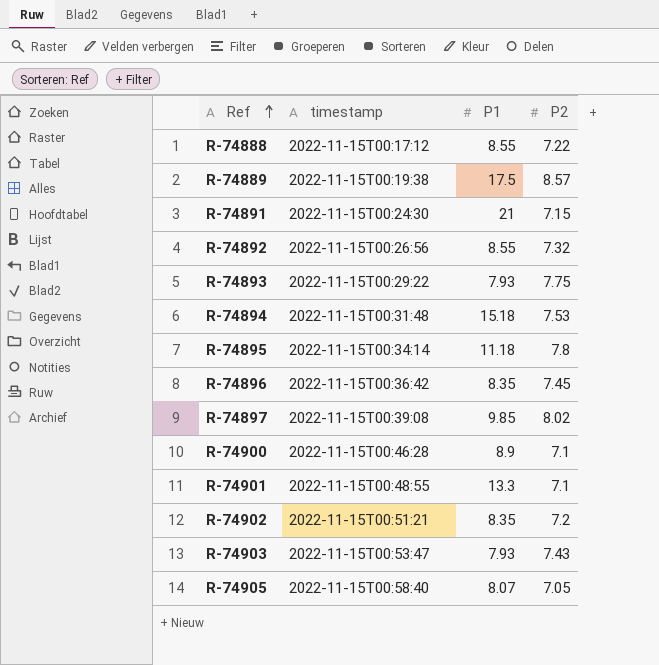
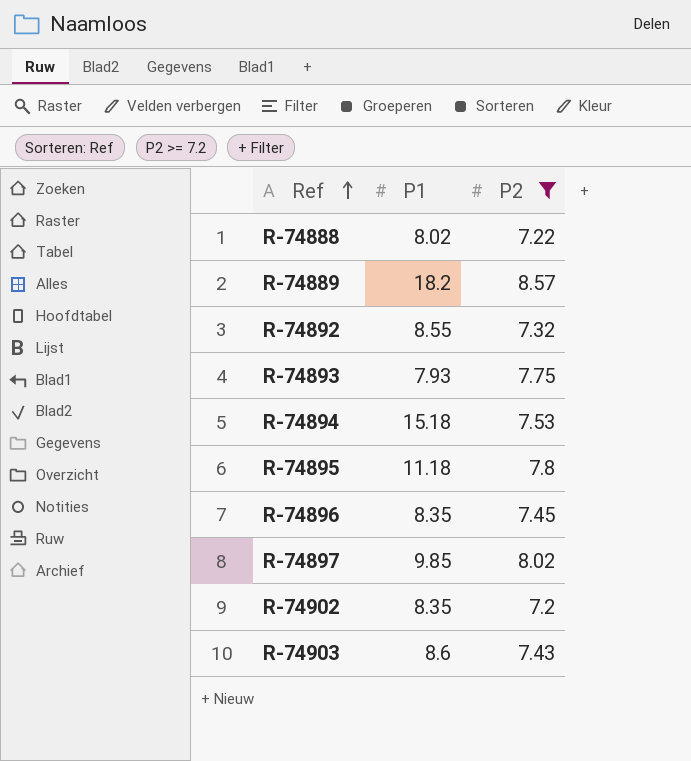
filter: none -> P2 >= 7.2
column timestamp | position: 2 -> none
R-74888 | P1: 8.55 -> 8.02
R-74889 | P1: 17.5 -> 18.2
R-74903 | P1: 7.93 -> 8.6

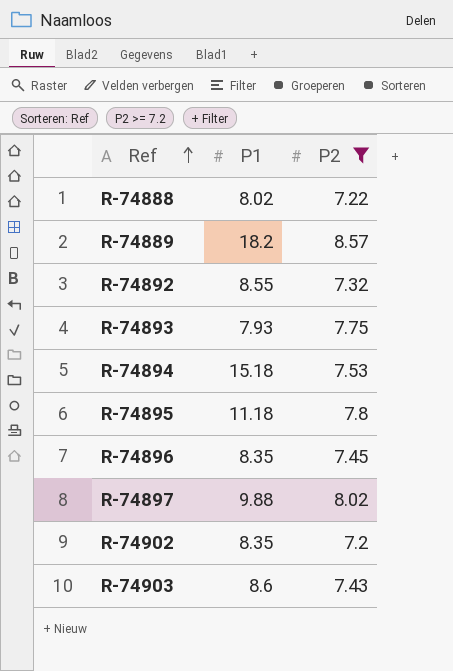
R-74897 | P1: 9.85 -> 9.88

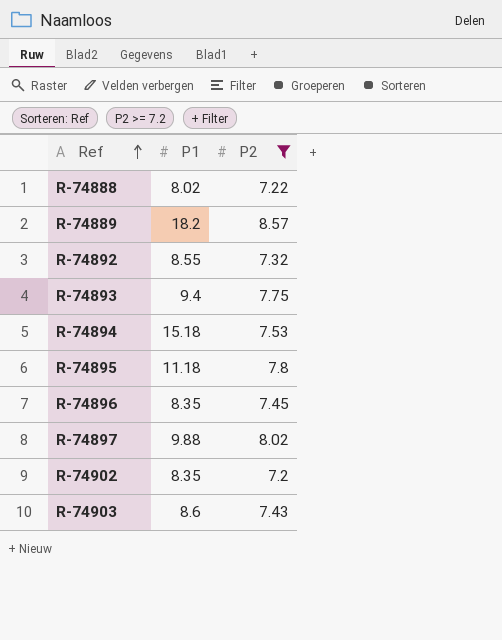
R-74893 | P1: 7.93 -> 9.4

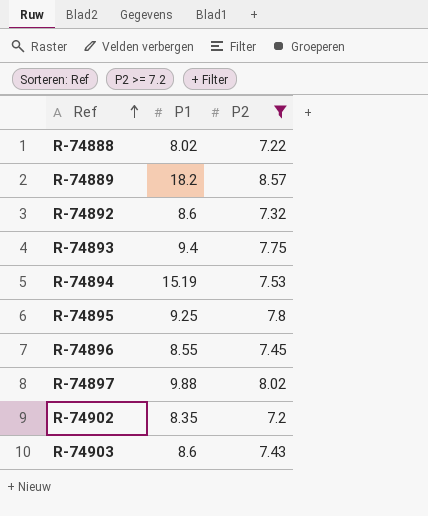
R-74892 | P1: 8.55 -> 8.6
R-74894 | P1: 15.18 -> 15.19
R-74895 | P1: 11.18 -> 9.25
R-74896 | P1: 8.35 -> 8.55

